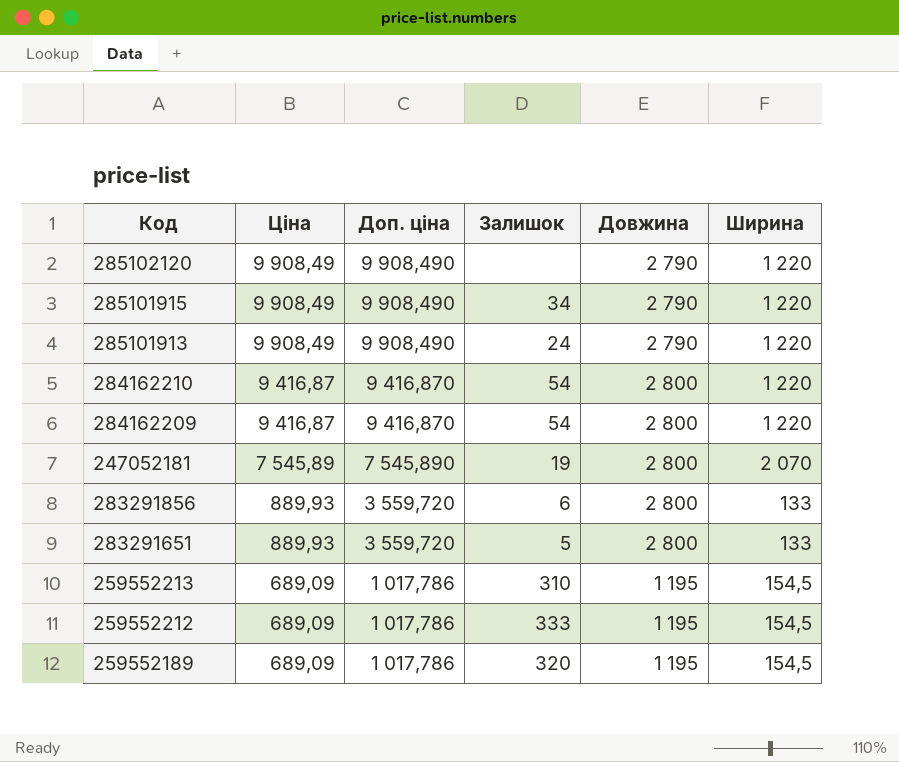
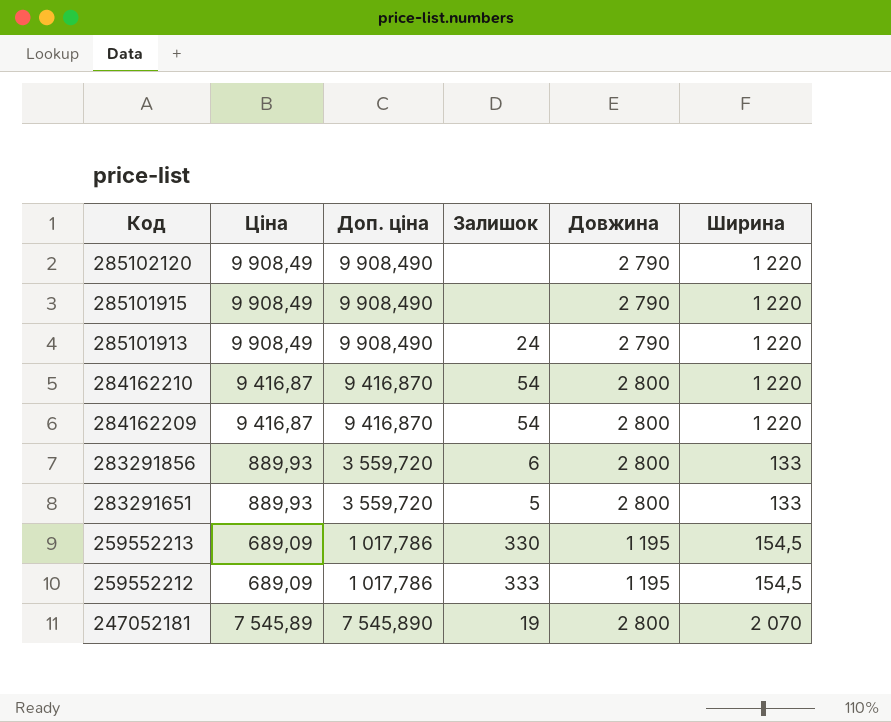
row order: Ціна descending -> Код descending
row 259552189: 689,09 | 1 017,786 | 320 | 1 195 | 154,5 -> none
285101915 | Залишок: 34 -> none
259552213 | Залишок: 310 -> 330

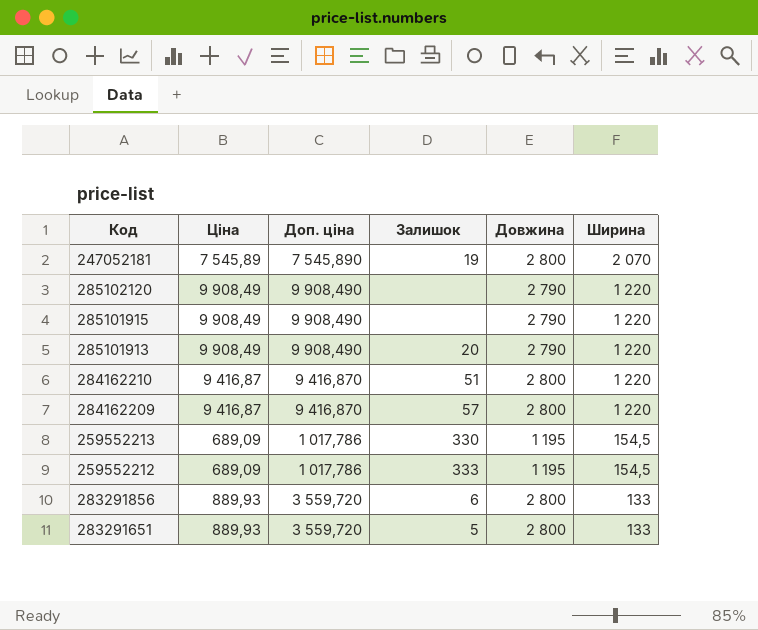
row order: Код descending -> Ширина descending
285101913 | Залишок: 24 -> 20
284162210 | Залишок: 54 -> 51
284162209 | Залишок: 54 -> 57

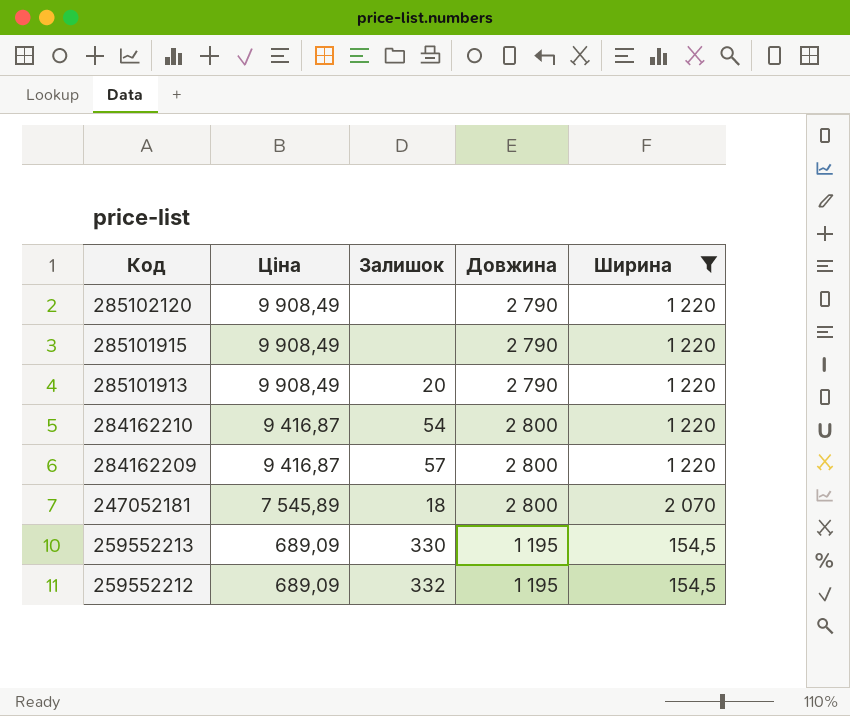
filter: none -> Ширина != 133
row order: Ширина descending -> Ціна descending
column Доп. ціна | position: 3 -> none
284162210 | Залишок: 51 -> 54
247052181 | Залишок: 19 -> 18
259552212 | Залишок: 333 -> 332

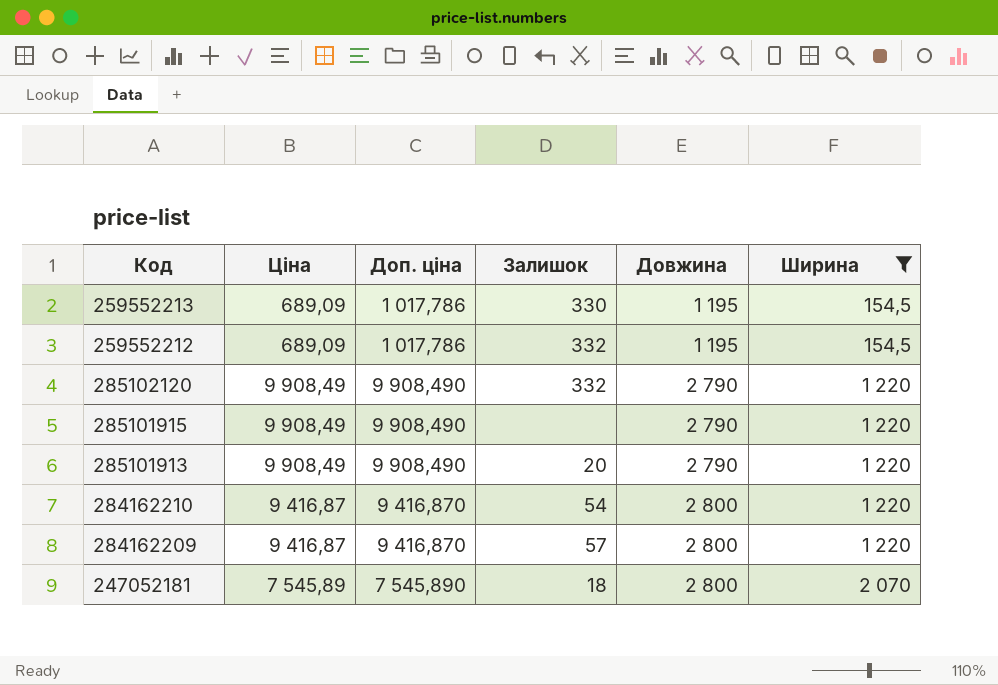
row order: Ціна descending -> Довжина ascending
column Доп. ціна | position: none -> 3
285102120 | Залишок: none -> 332

